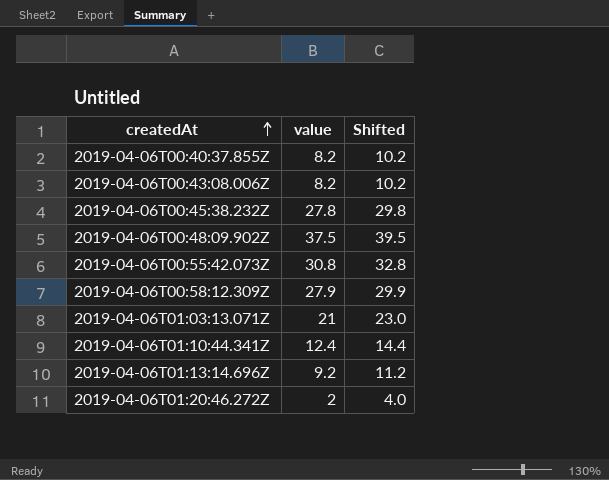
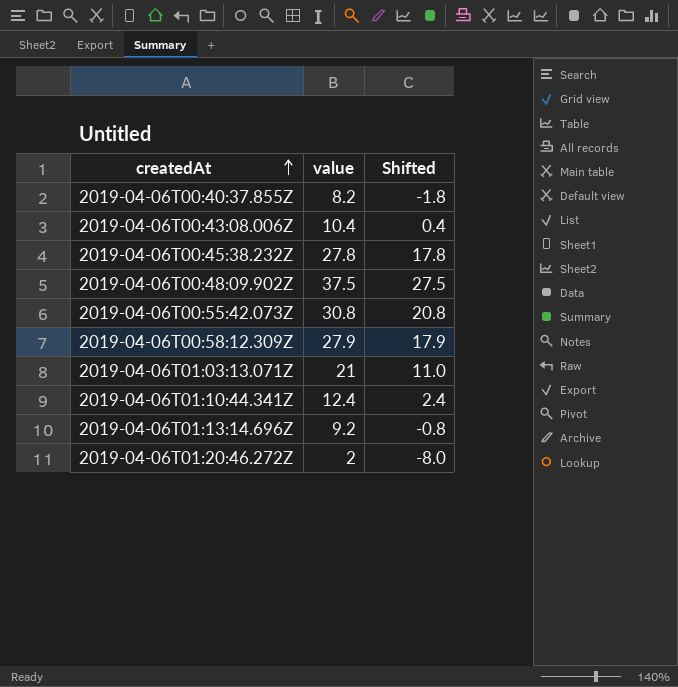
column Shifted | formula: [value] + 2 -> [value] - 10
2019-04-06T00:43:08.006Z | value: 8.2 -> 10.4

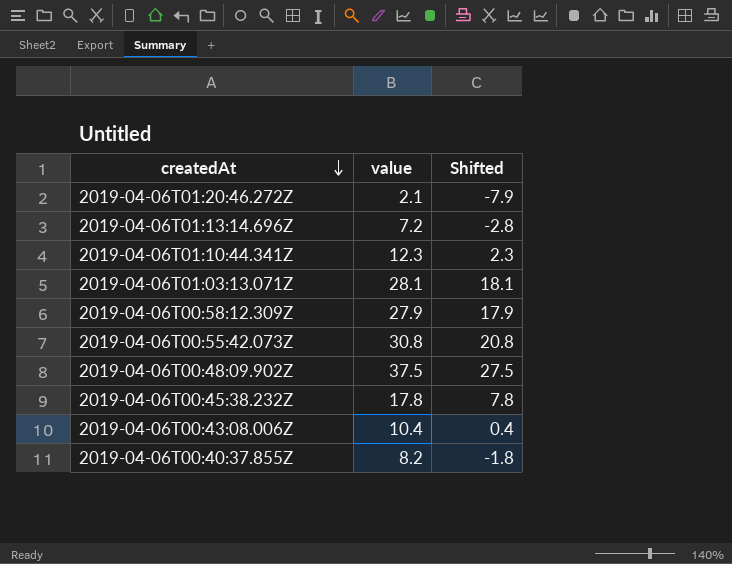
row order: createdAt ascending -> createdAt descending
2019-04-06T01:20:46.272Z | value: 2 -> 2.1
2019-04-06T01:20:46.272Z | Shifted: -8.0 -> -7.9
2019-04-06T01:13:14.696Z | value: 9.2 -> 7.2
2019-04-06T01:13:14.696Z | Shifted: -0.8 -> -2.8
2019-04-06T01:10:44.341Z | value: 12.4 -> 12.3
2019-04-06T01:10:44.341Z | Shifted: 2.4 -> 2.3
2019-04-06T01:03:13.071Z | value: 21 -> 28.1
2019-04-06T01:03:13.071Z | Shifted: 11.0 -> 18.1
2019-04-06T00:45:38.232Z | value: 27.8 -> 17.8
2019-04-06T00:45:38.232Z | Shifted: 17.8 -> 7.8

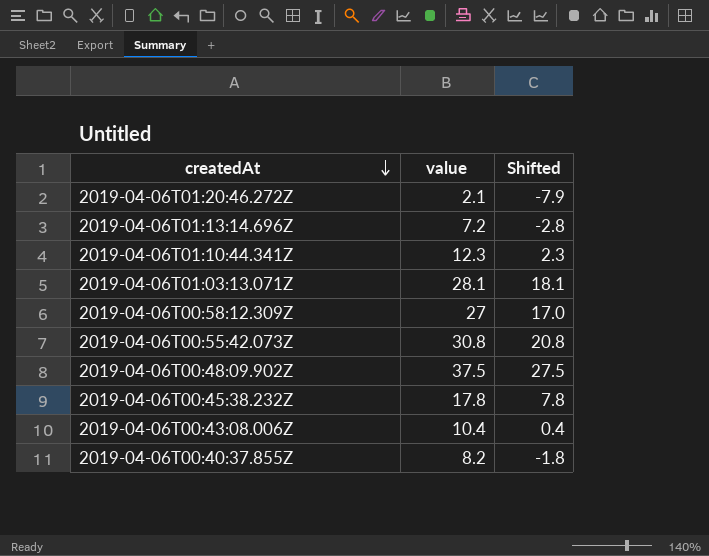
2019-04-06T00:58:12.309Z | value: 27.9 -> 27
2019-04-06T00:58:12.309Z | Shifted: 17.9 -> 17.0

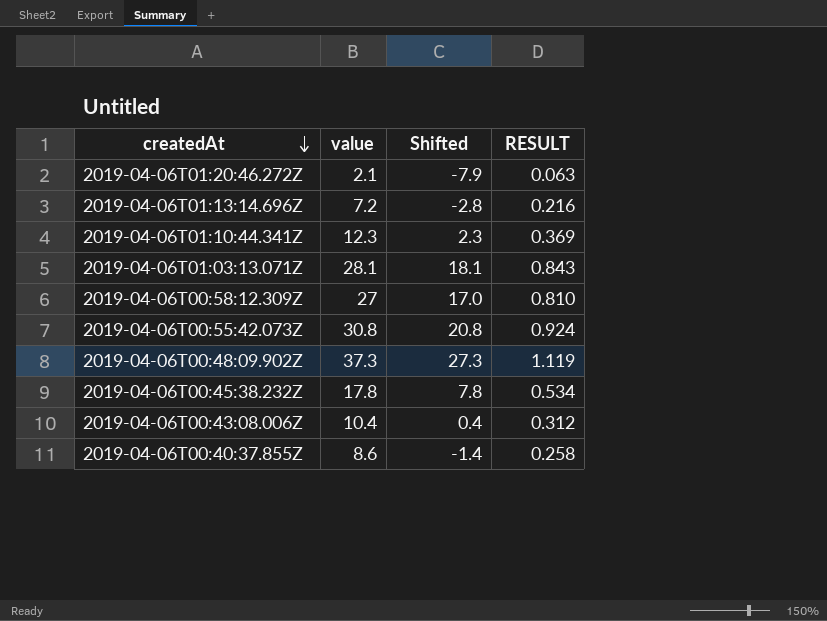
column RESULT | formula: none -> [value] * 0.03
2019-04-06T00:48:09.902Z | value: 37.5 -> 37.3
2019-04-06T00:48:09.902Z | Shifted: 27.5 -> 27.3
2019-04-06T00:40:37.855Z | value: 8.2 -> 8.6
2019-04-06T00:40:37.855Z | Shifted: -1.8 -> -1.4

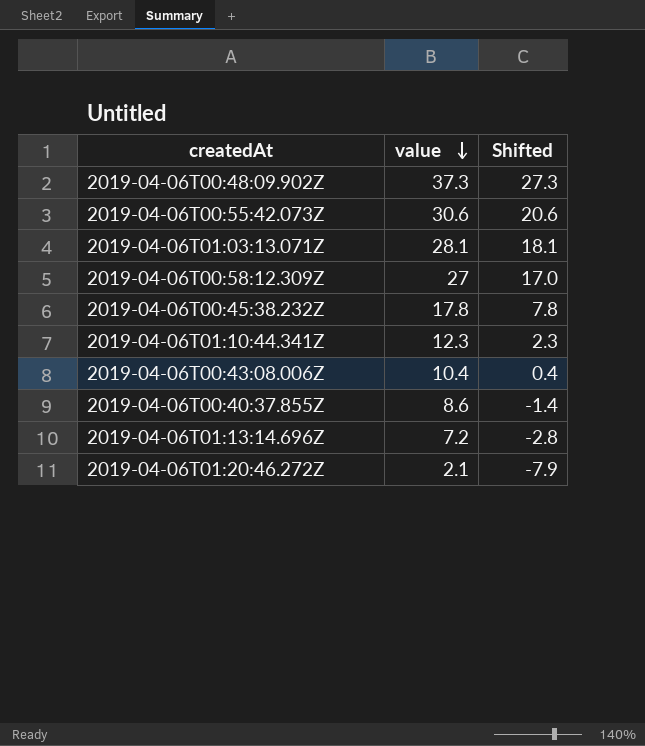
row order: createdAt descending -> value descending
column RESULT | formula: [value] * 0.03 -> none
2019-04-06T00:55:42.073Z | value: 30.8 -> 30.6
2019-04-06T00:55:42.073Z | Shifted: 20.8 -> 20.6

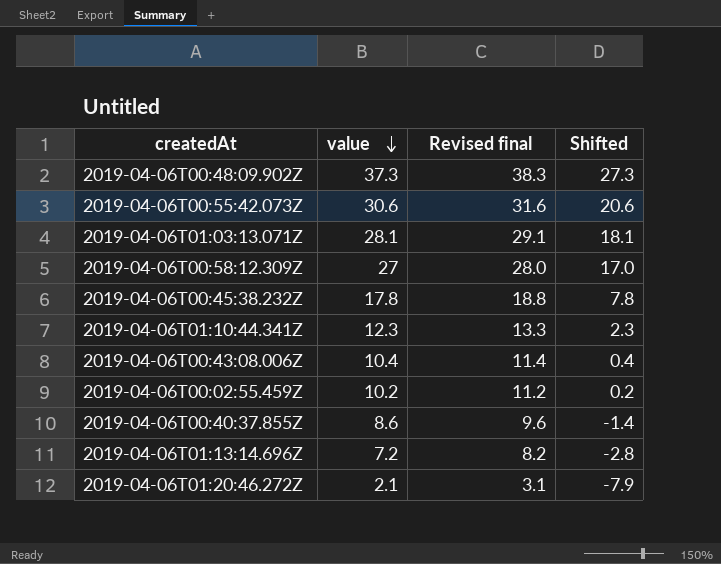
column Revised final | formula: none -> [value] + 1
row 2019-04-06T00:02:55.459Z: none -> 10.2 | 11.2 | 0.2

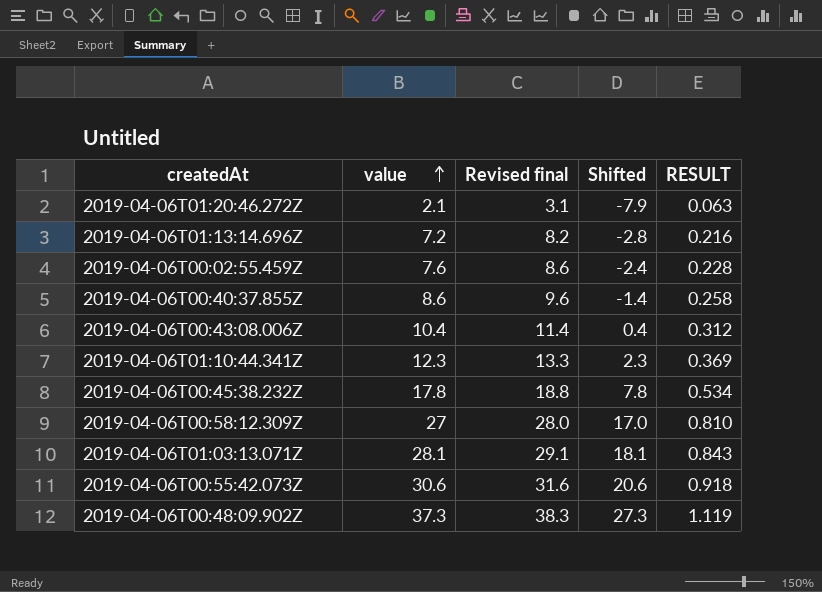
row order: value descending -> value ascending
column RESULT | formula: none -> [value] * 0.03
2019-04-06T00:02:55.459Z | value: 10.2 -> 7.6
2019-04-06T00:02:55.459Z | Revised final: 11.2 -> 8.6
2019-04-06T00:02:55.459Z | Shifted: 0.2 -> -2.4

